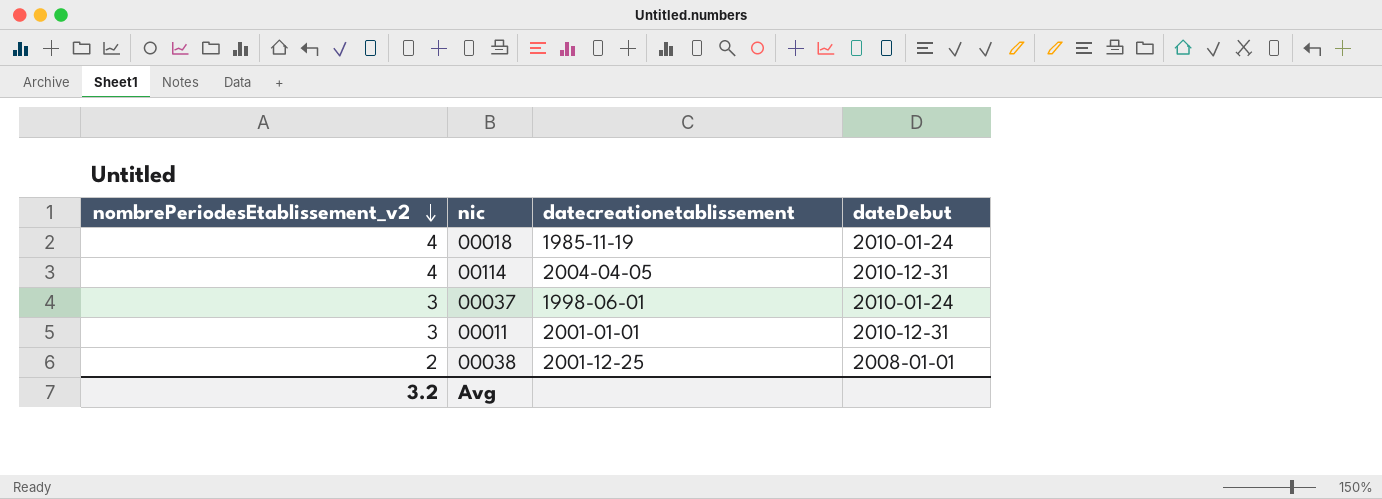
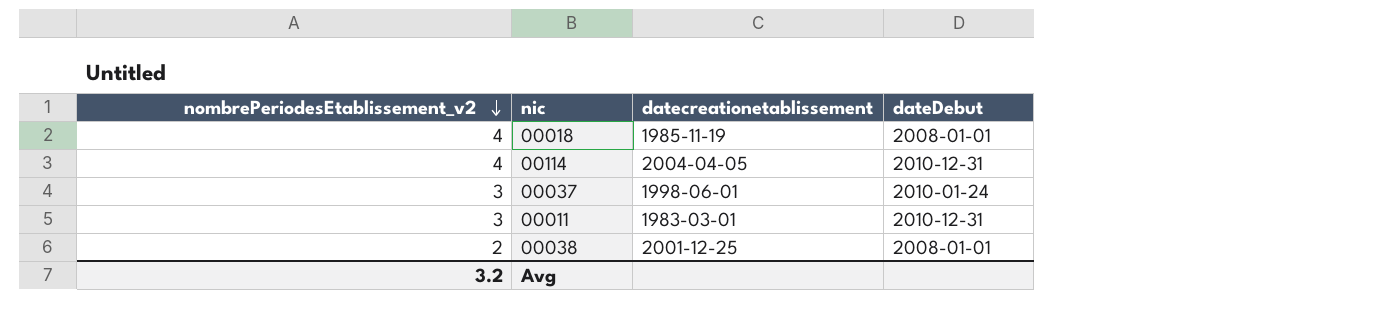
00018 | dateDebut: 2010-01-24 -> 2008-01-01
00011 | datecreationetablissement: 2001-01-01 -> 1983-03-01

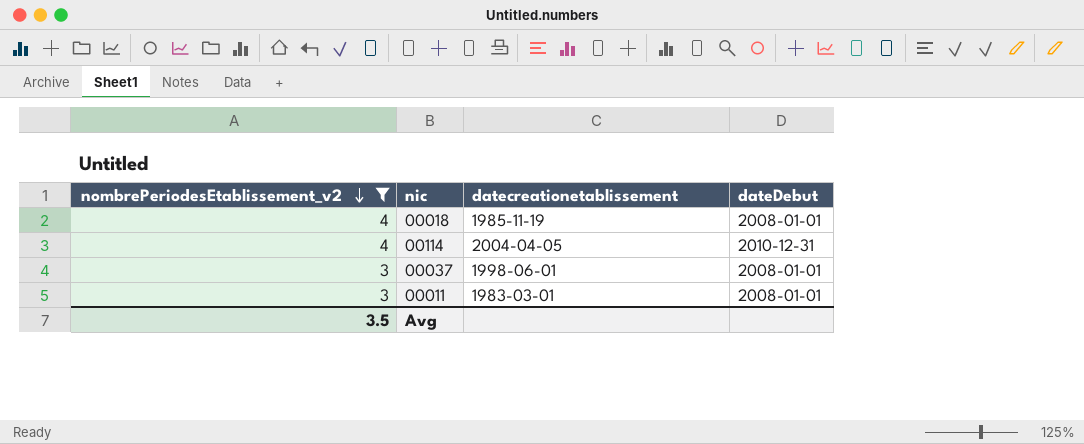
filter: none -> nombrePeriodesEtablissement_v2 != 2
00037 | dateDebut: 2010-01-24 -> 2008-01-01
00011 | dateDebut: 2010-12-31 -> 2008-01-01
Avg | nombrePeriodesEtablissement_v2: 3.2 -> 3.5

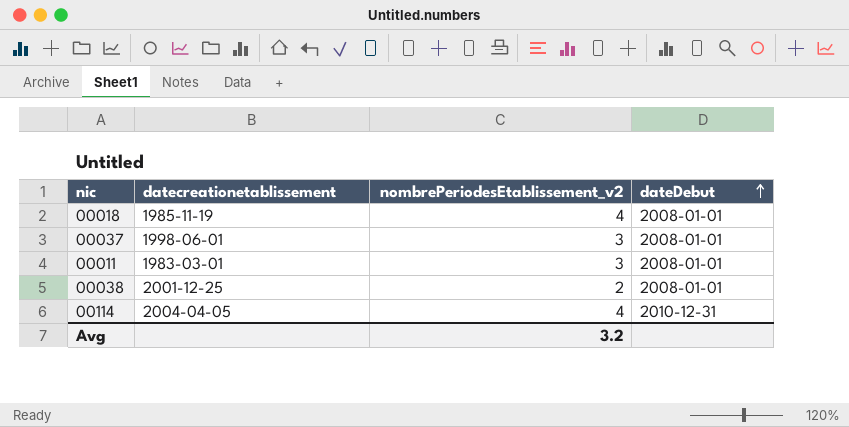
filter: nombrePeriodesEtablissement_v2 != 2 -> none
row order: nombrePeriodesEtablissement_v2 descending -> dateDebut ascending
column nombrePeriodesEtablissement_v2 | position: 1 -> 3
Avg | nombrePeriodesEtablissement_v2: 3.5 -> 3.2

